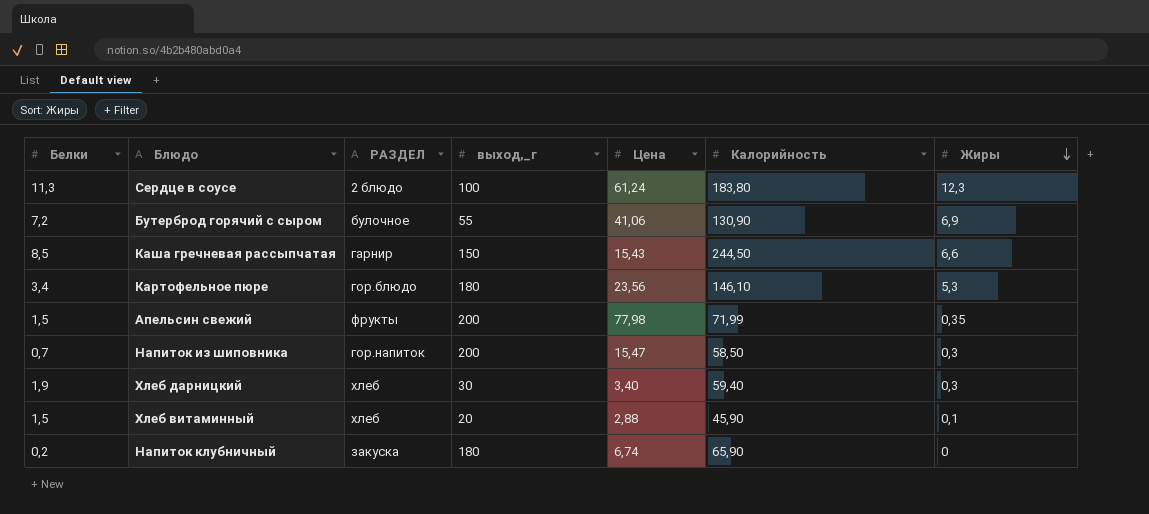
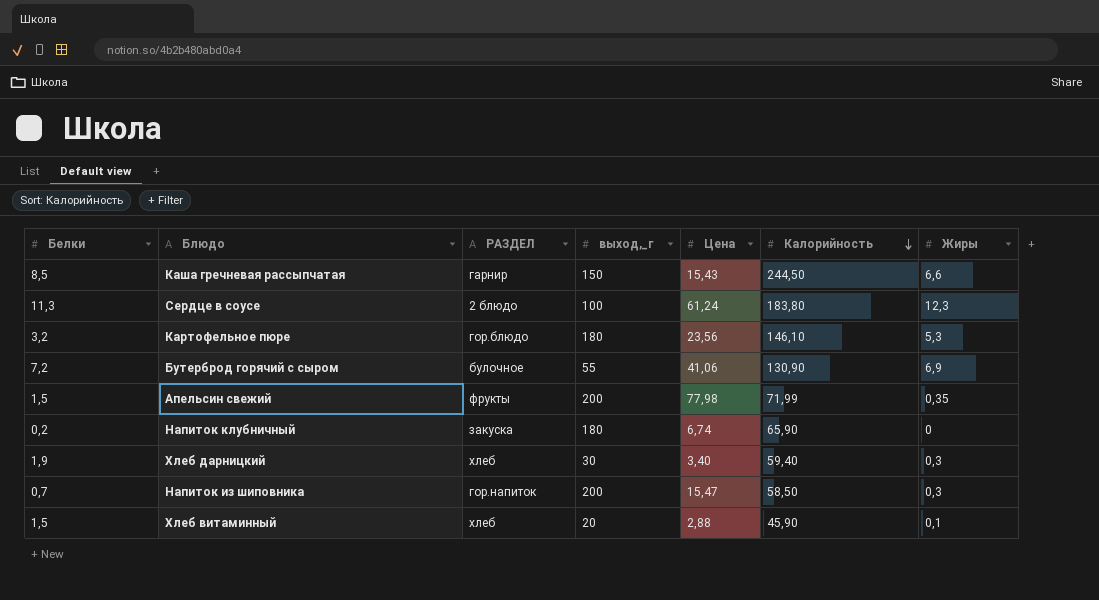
row order: Жиры descending -> Калорийность descending
Картофельное пюре | Белки: 3,4 -> 3,2

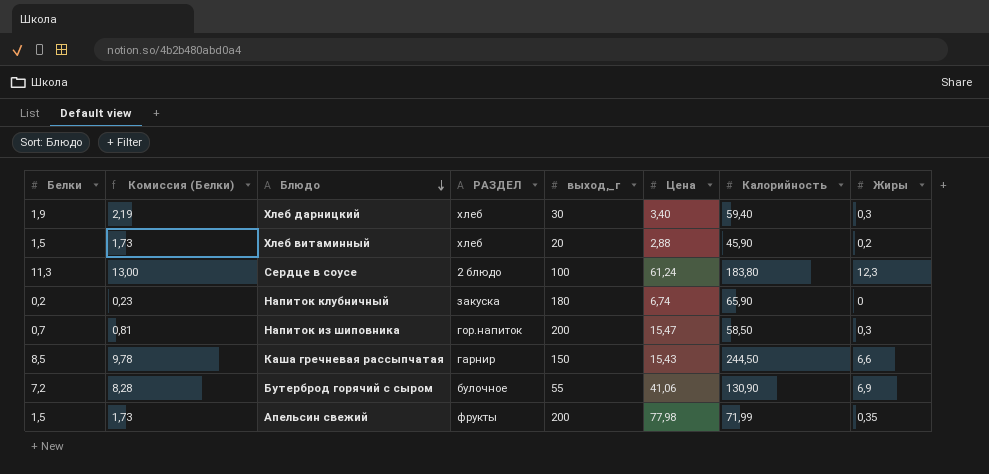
row order: Калорийность descending -> Блюдо descending
column Комиссия (Белки) | formula: none -> [Белки] * 1,15
row Картофельное пюре: 3,2 | гор.блюдо | 180 | 23,56 | 146,10 | 5,3 -> none
Хлеб витаминный | Жиры: 0,1 -> 0,2

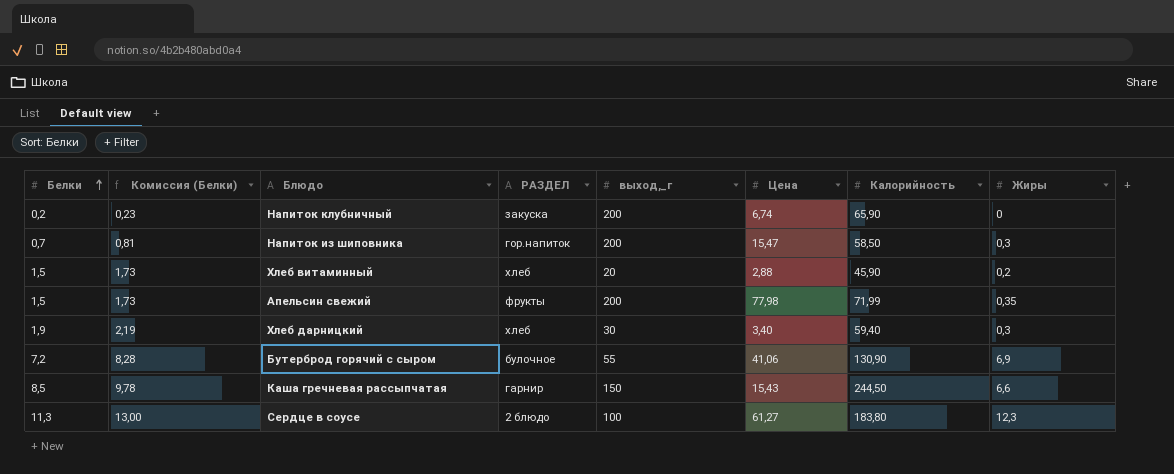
row order: Блюдо descending -> Белки ascending
Напиток клубничный | выход,_г: 180 -> 200
Сердце в соусе | Цена: 61,24 -> 61,27

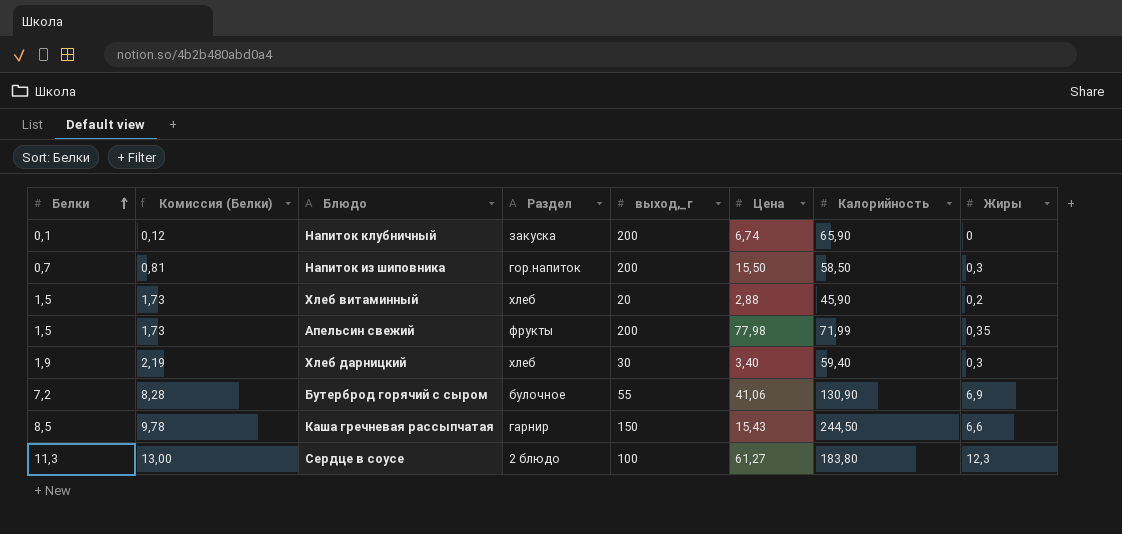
column name: РАЗДЕЛ -> Раздел
Напиток клубничный | Белки: 0,2 -> 0,1
Напиток клубничный | Комиссия (Белки): 0,23 -> 0,12
Напиток из шиповника | Цена: 15,47 -> 15,50

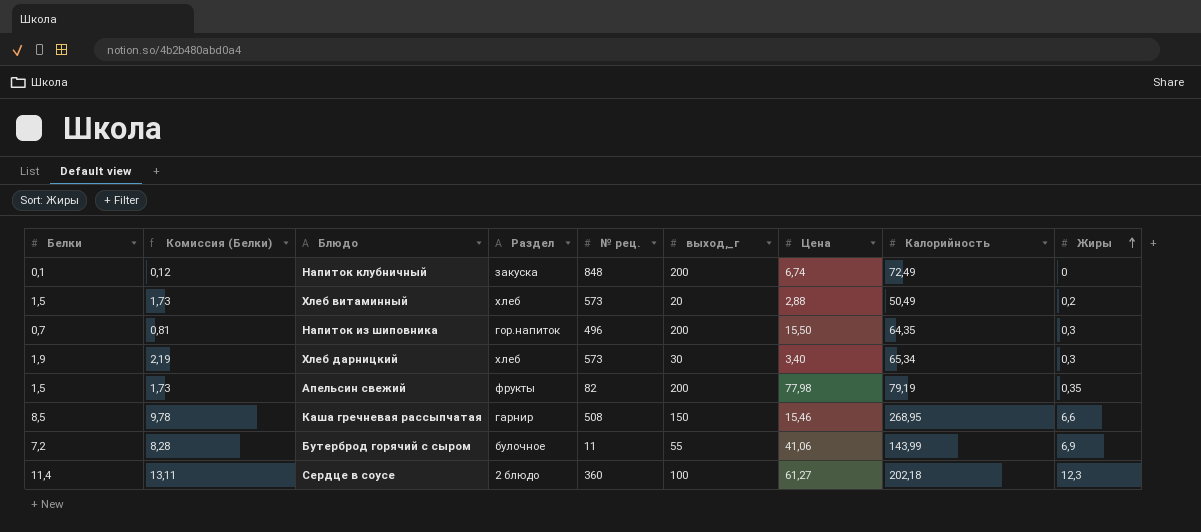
row order: Белки ascending -> Жиры ascending
column № рец. | position: none -> 5
Напиток клубничный | Калорийность: 65,90 -> 72,49
Хлеб витаминный | Калорийность: 45,90 -> 50,49
Напиток из шиповника | Калорийность: 58,50 -> 64,35
Хлеб дарницкий | Калорийность: 59,40 -> 65,34
Апельсин свежий | Калорийность: 71,99 -> 79,19
Каша гречневая рассыпчатая | Цена: 15,43 -> 15,46
Каша гречневая рассыпчатая | Калорийность: 244,50 -> 268,95
Бутерброд горячий с сыром | Калорийность: 130,90 -> 143,99
Сердце в соусе | Белки: 11,3 -> 11,4
Сердце в соусе | Комиссия (Белки): 13,00 -> 13,11
Сердце в соусе | Калорийность: 183,80 -> 202,18

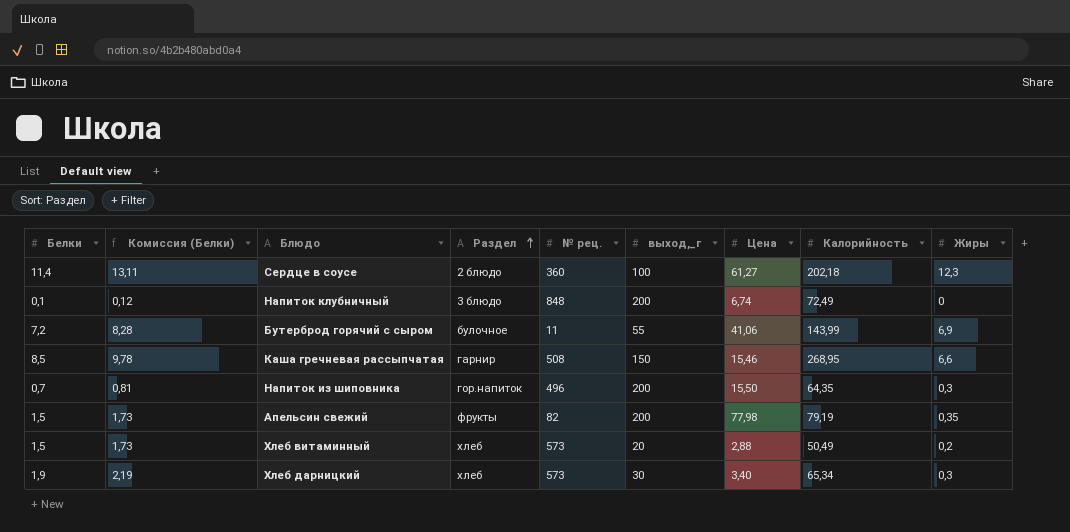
row order: Жиры ascending -> Раздел ascending
Напиток клубничный | Раздел: закуска -> 3 блюдо

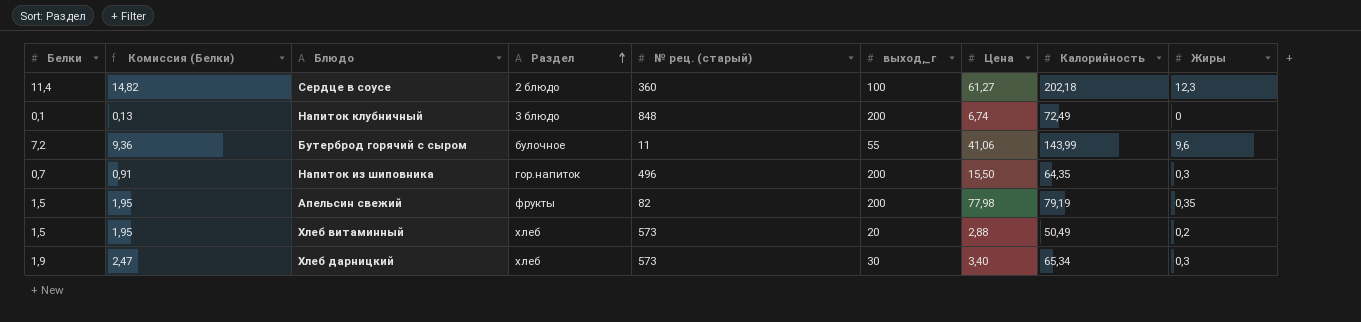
column Комиссия (Белки) | formula: [Белки] * 1,15 -> [Белки] * 1,3
column name: № рец. -> № рец. (старый)
row Каша гречневая рассыпчатая: 8,5 | 9,78 | гарнир | 508 | 150 | 15,46 | 268,95 | 6,6 -> none
Бутерброд горячий с сыром | Жиры: 6,9 -> 9,6

